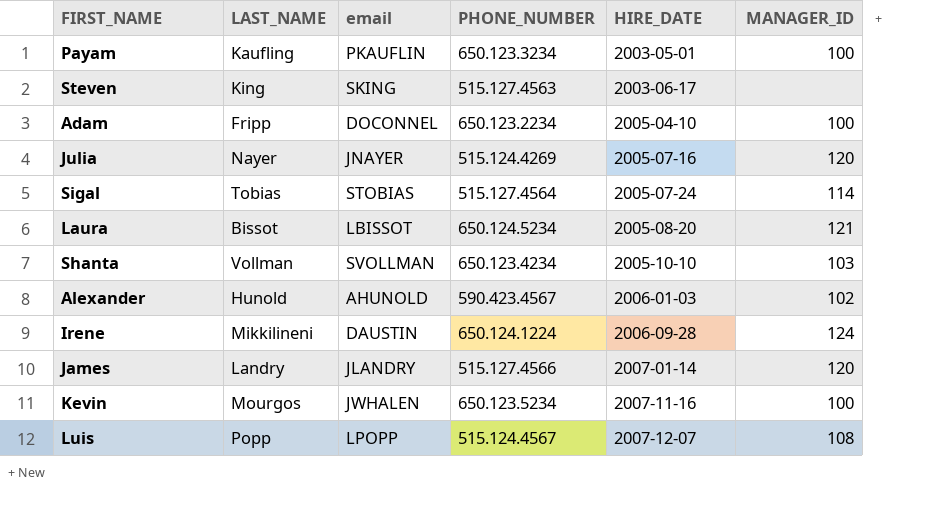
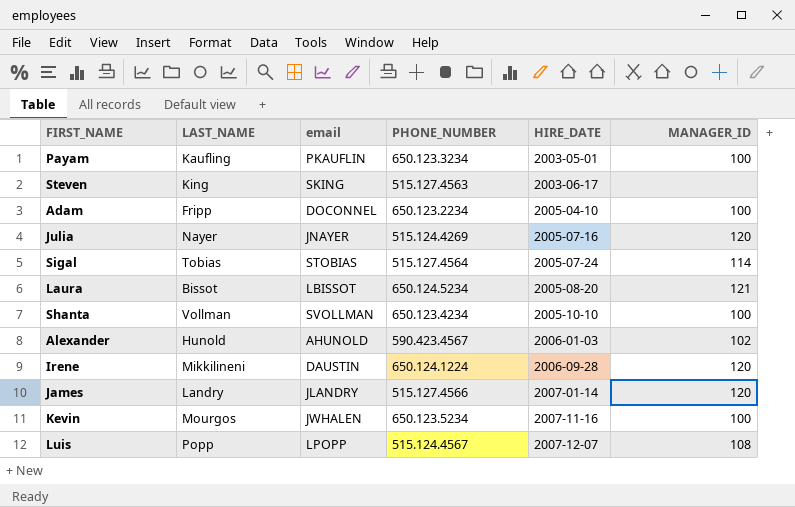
Shanta | MANAGER_ID: 103 -> 100
Irene | MANAGER_ID: 124 -> 120

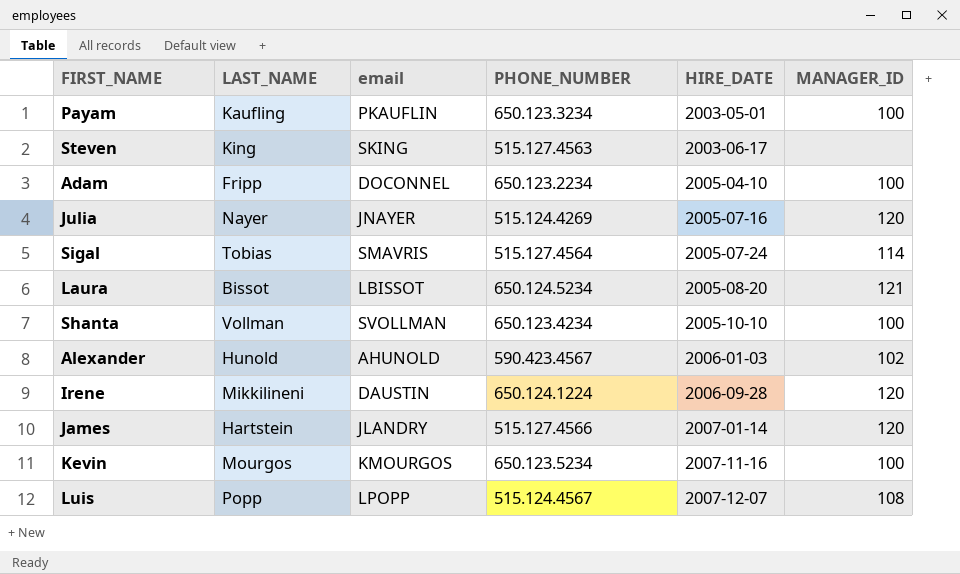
Sigal | email: STOBIAS -> SMAVRIS
James | LAST_NAME: Landry -> Hartstein
Kevin | email: JWHALEN -> KMOURGOS

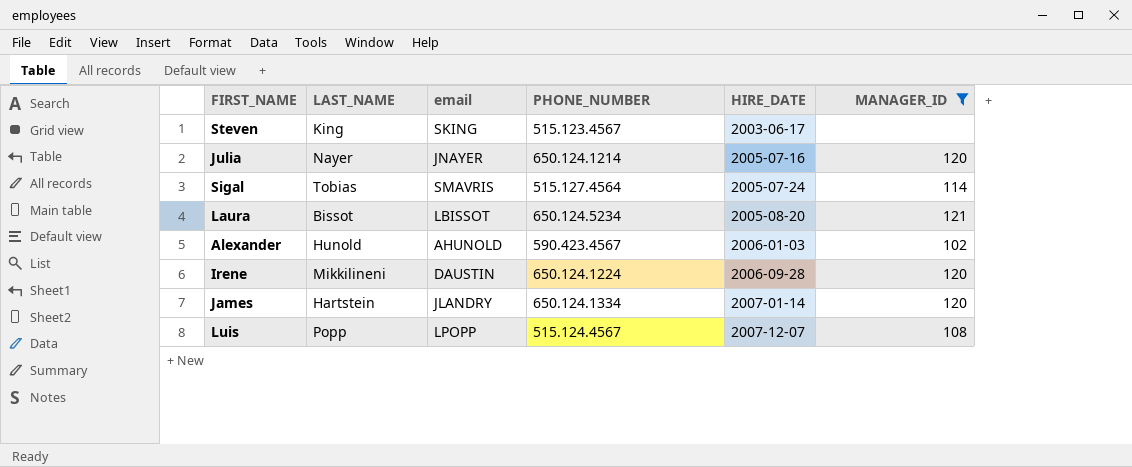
filter: none -> MANAGER_ID != 100
Steven | PHONE_NUMBER: 515.127.4563 -> 515.123.4567
Julia | PHONE_NUMBER: 515.124.4269 -> 650.124.1214
James | PHONE_NUMBER: 515.127.4566 -> 650.124.1334

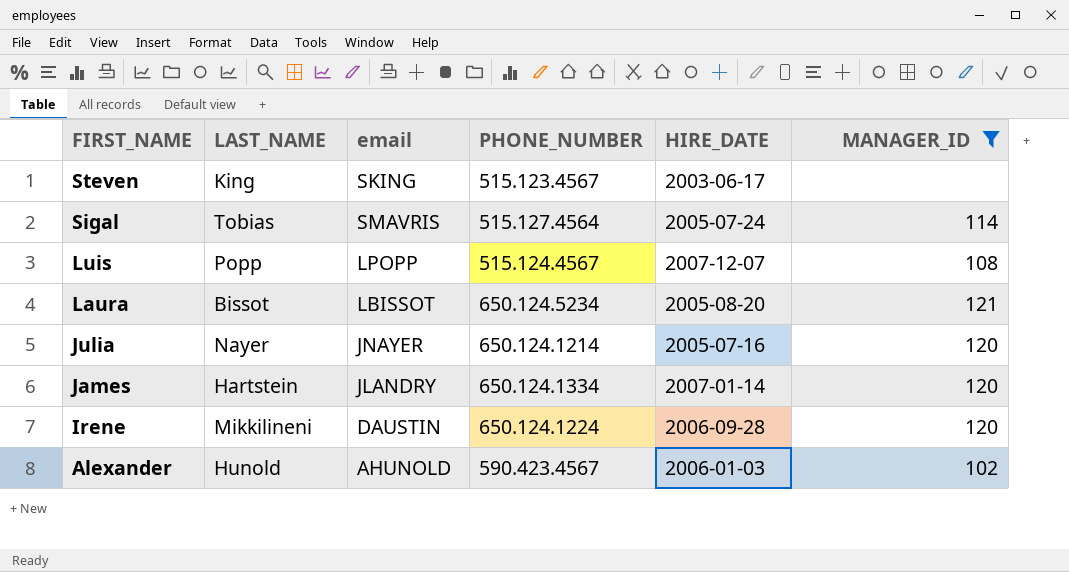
row order: HIRE_DATE ascending -> FIRST_NAME descending

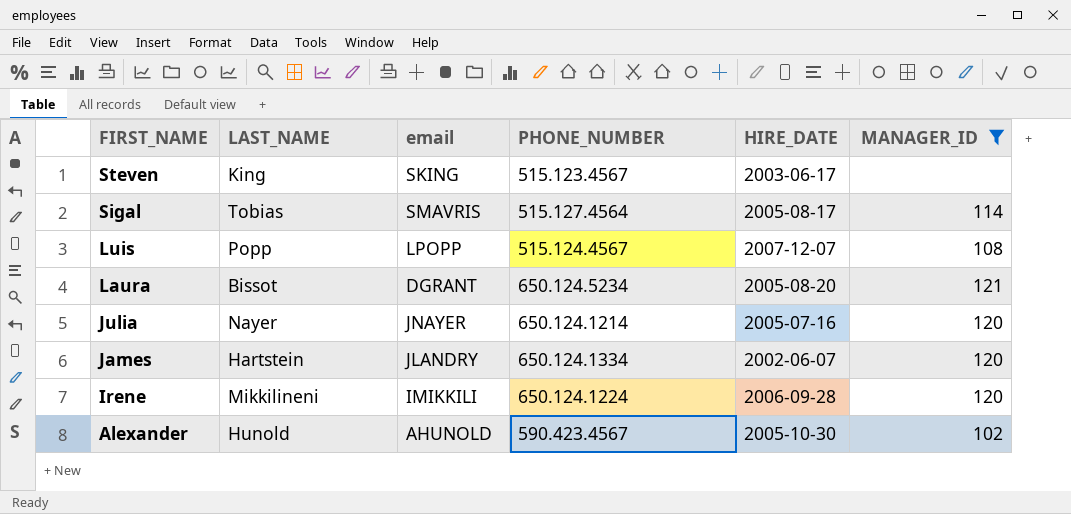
Sigal | HIRE_DATE: 2005-07-24 -> 2005-08-17
Laura | email: LBISSOT -> DGRANT
James | HIRE_DATE: 2007-01-14 -> 2002-06-07
Irene | email: DAUSTIN -> IMIKKILI
Alexander | HIRE_DATE: 2006-01-03 -> 2005-10-30

